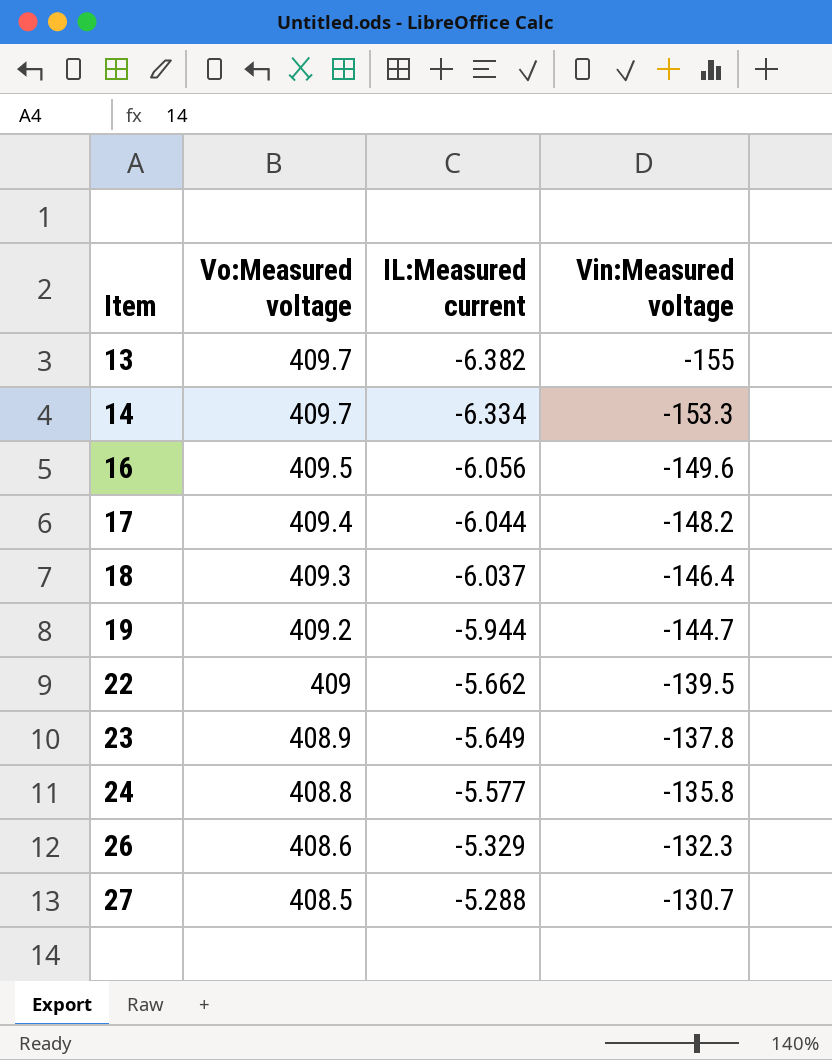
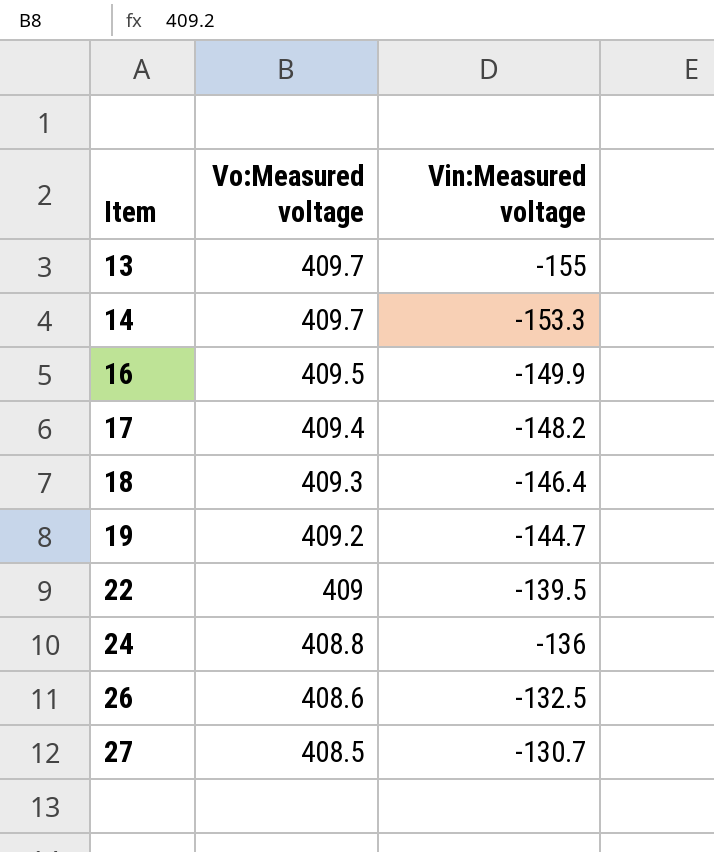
column IL:Measured current | position: 3 -> none
row 23: 408.9 | -5.649 | -137.8 -> none
16 | Vin:Measured voltage: -149.6 -> -149.9
24 | Vin:Measured voltage: -135.8 -> -136
26 | Vin:Measured voltage: -132.3 -> -132.5

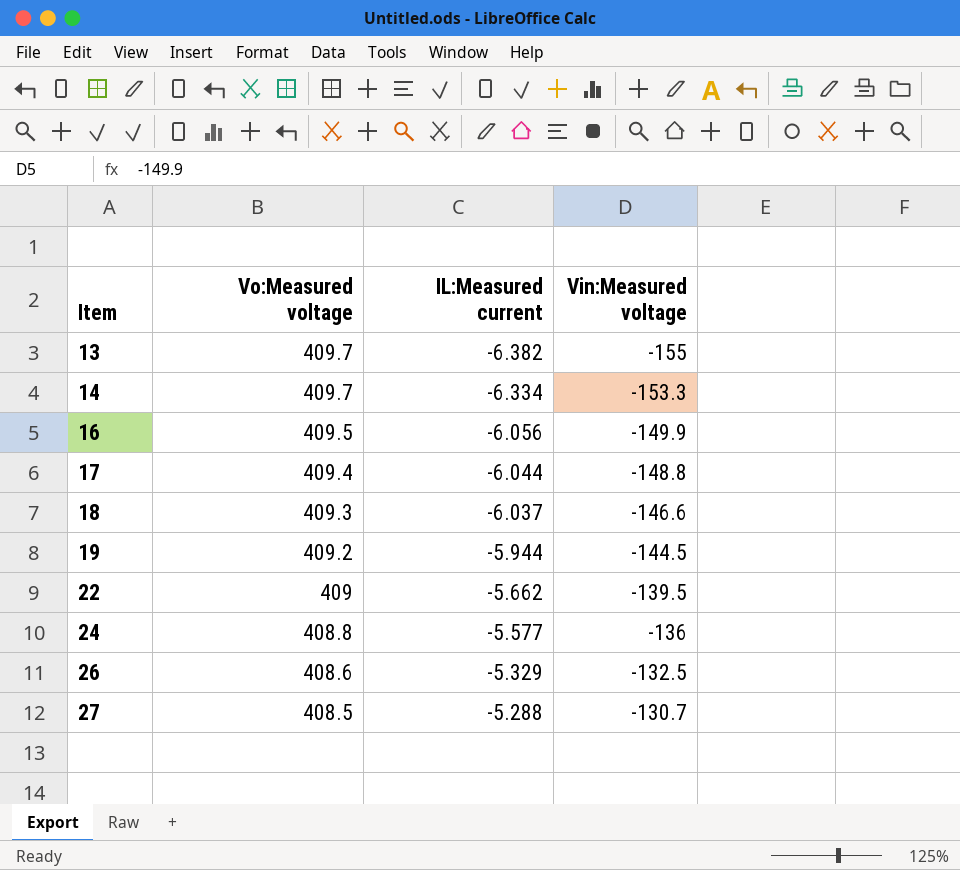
column IL:Measured current | position: none -> 3
17 | Vin:Measured voltage: -148.2 -> -148.8
18 | Vin:Measured voltage: -146.4 -> -146.6
19 | Vin:Measured voltage: -144.7 -> -144.5

